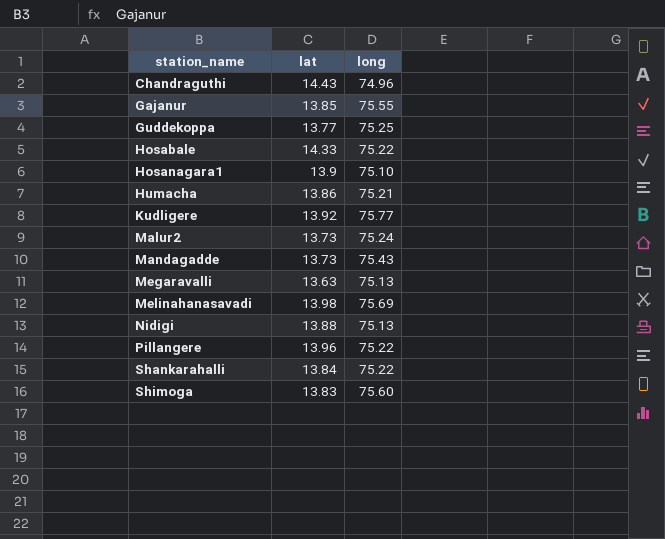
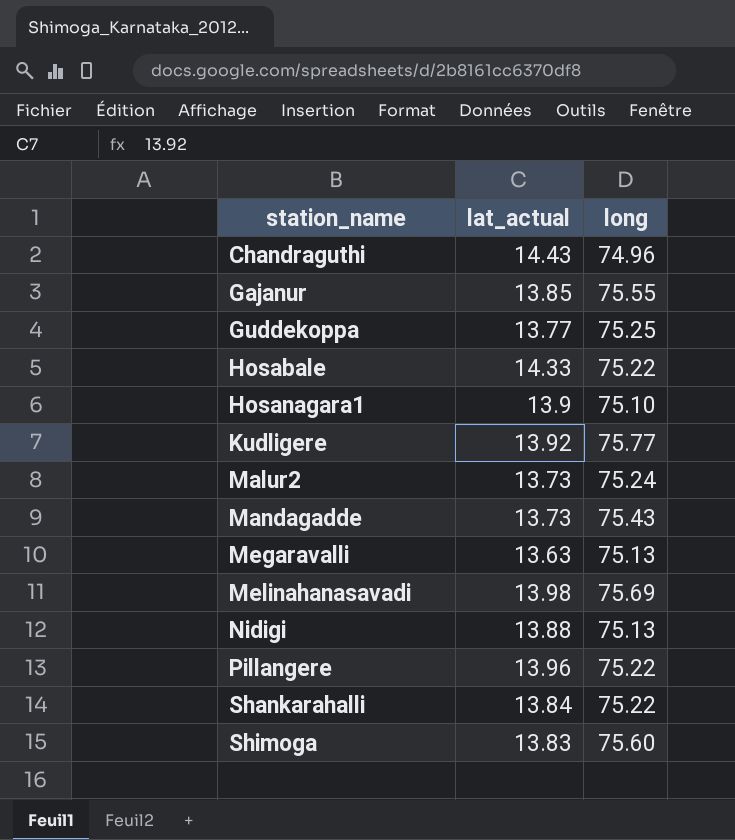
column name: lat -> lat_actual
row Humacha: 13.86 | 75.21 -> none

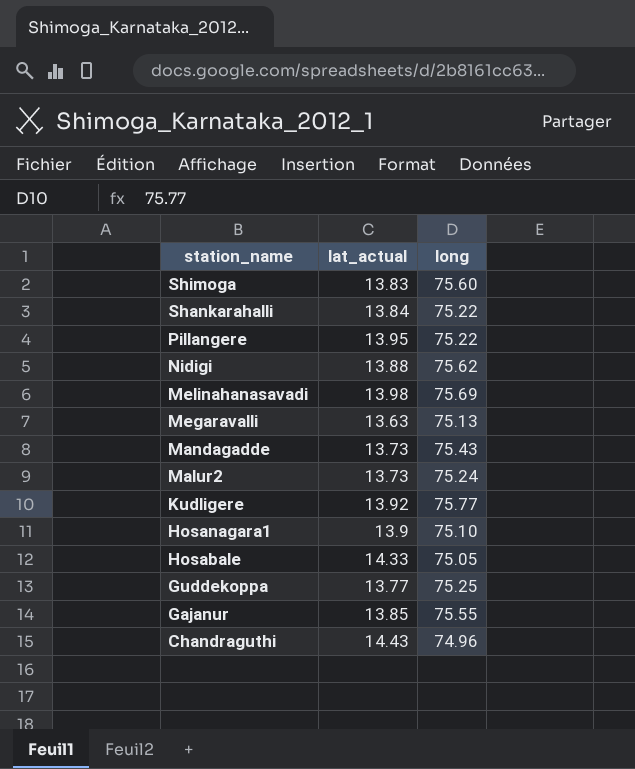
row order: station_name ascending -> station_name descending
Pillangere | lat_actual: 13.96 -> 13.95
Nidigi | long: 75.13 -> 75.62
Hosabale | long: 75.22 -> 75.05

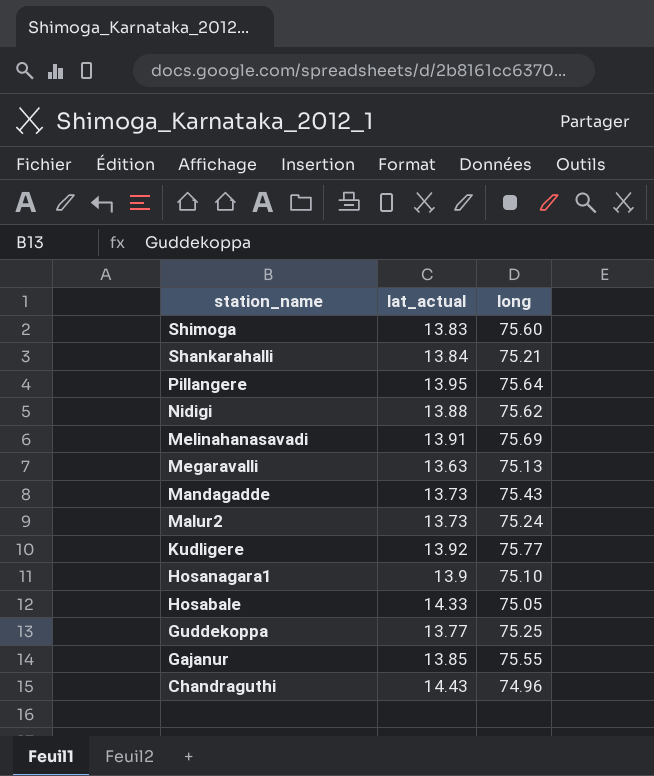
Shankarahalli | long: 75.22 -> 75.21
Pillangere | long: 75.22 -> 75.64
Melinahanasavadi | lat_actual: 13.98 -> 13.91

